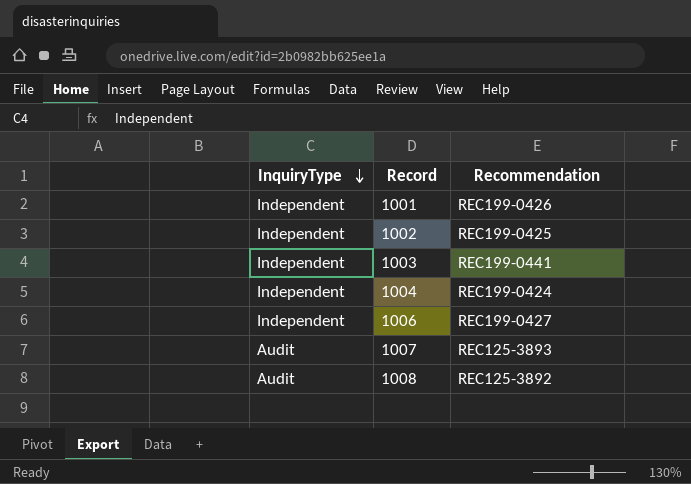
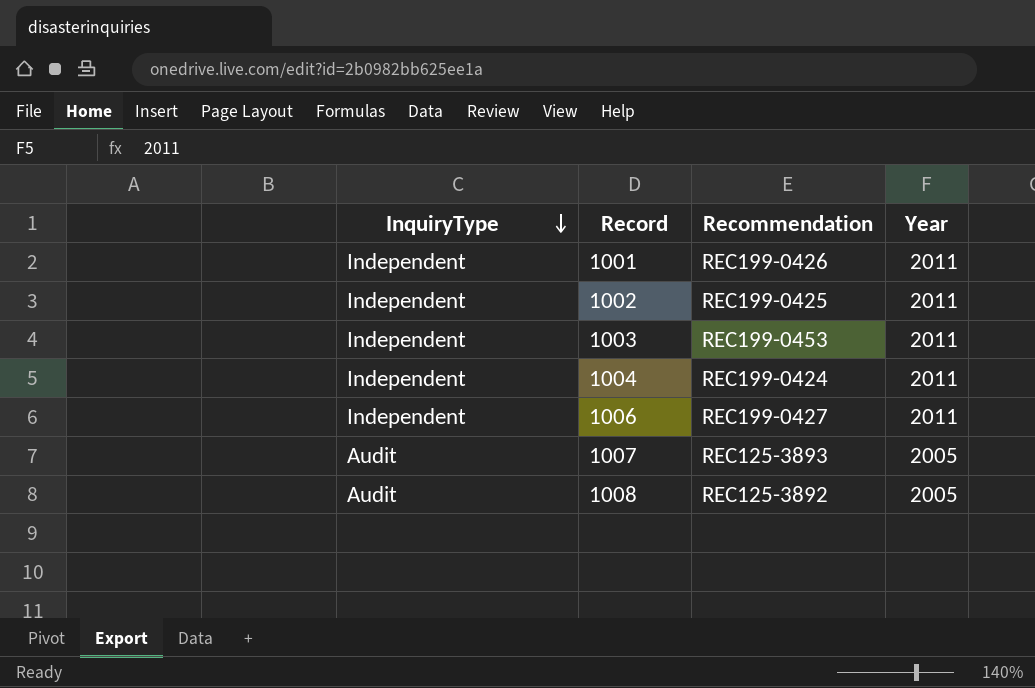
column Year | position: none -> 4
1003 | Recommendation: REC199-0441 -> REC199-0453

